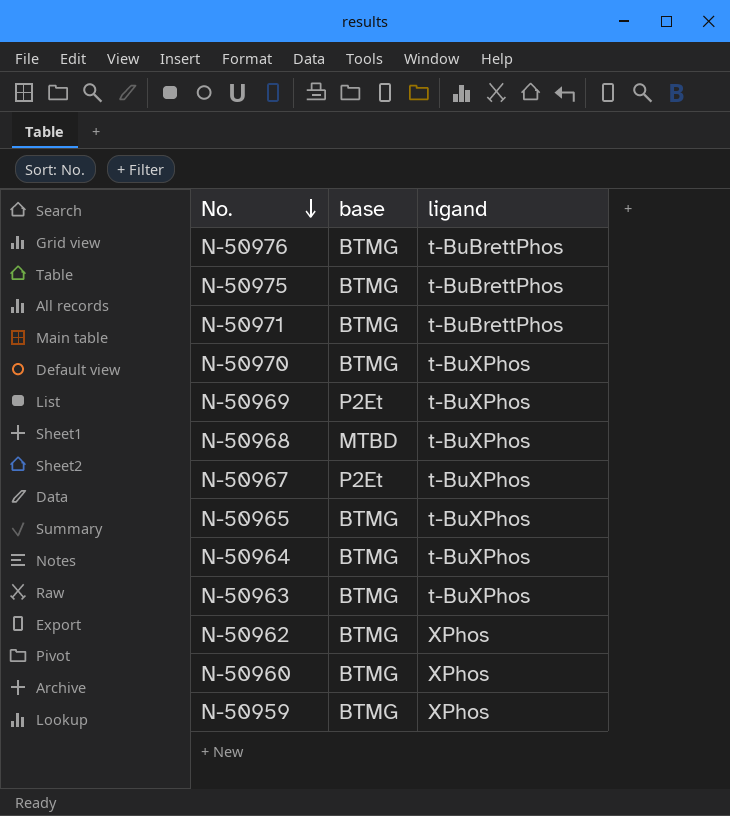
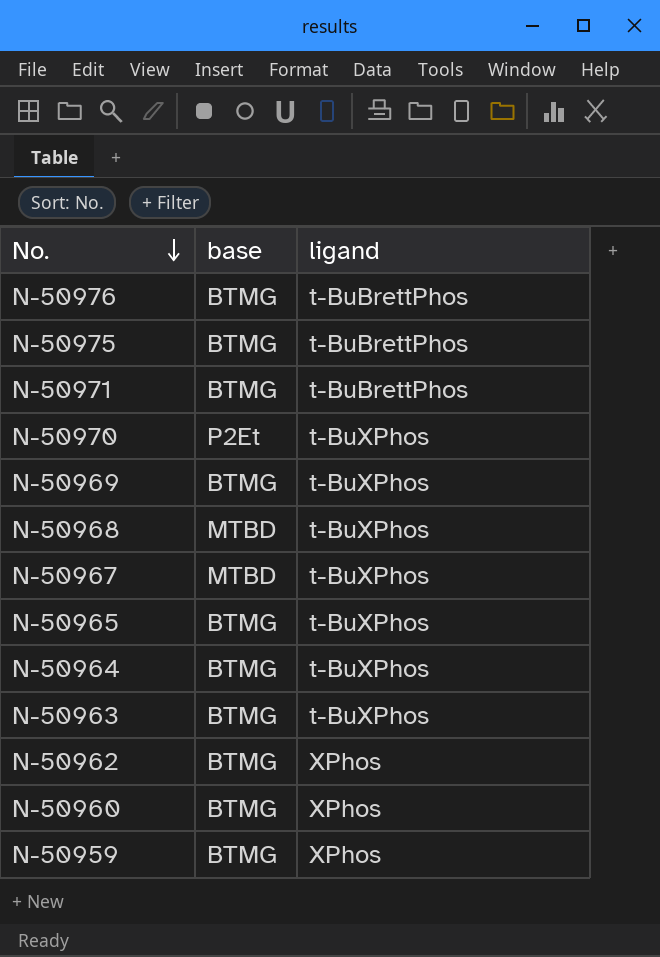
N-50970 | base: BTMG -> P2Et
N-50969 | base: P2Et -> BTMG
N-50967 | base: P2Et -> MTBD

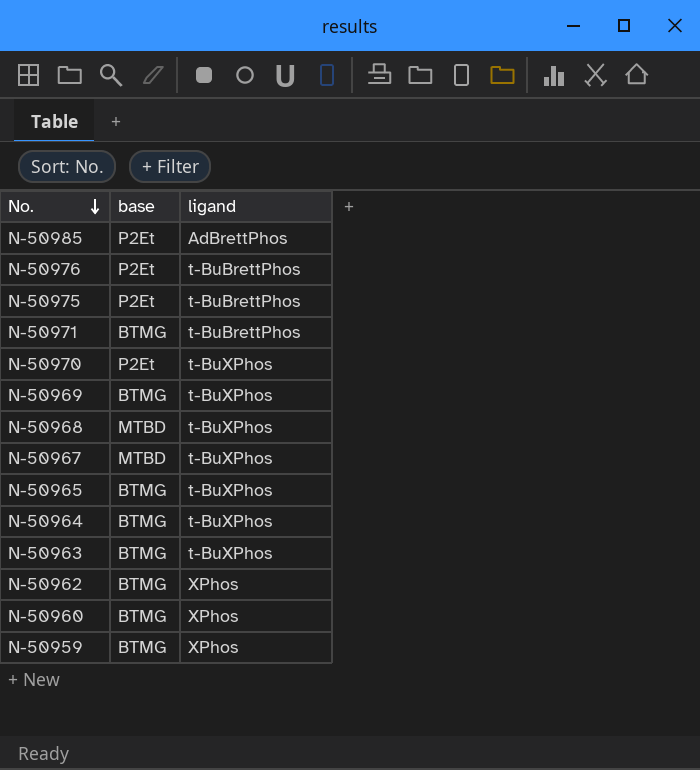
row N-50985: none -> P2Et | AdBrettPhos
N-50976 | base: BTMG -> P2Et
N-50975 | base: BTMG -> P2Et

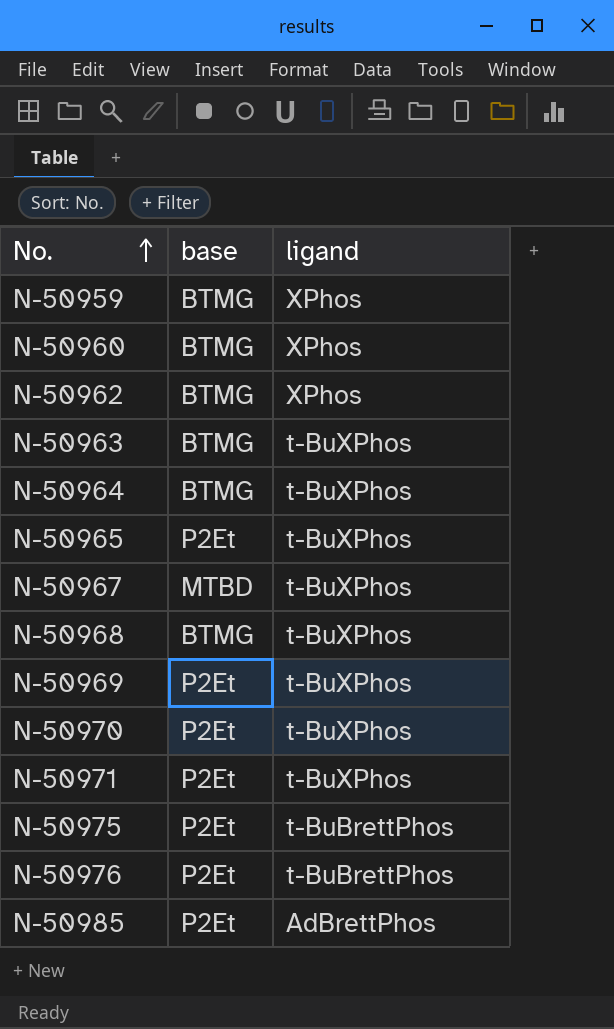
row order: No. descending -> No. ascending
N-50965 | base: BTMG -> P2Et
N-50968 | base: MTBD -> BTMG
N-50969 | base: BTMG -> P2Et
N-50971 | base: BTMG -> P2Et
N-50971 | ligand: t-BuBrettPhos -> t-BuXPhos

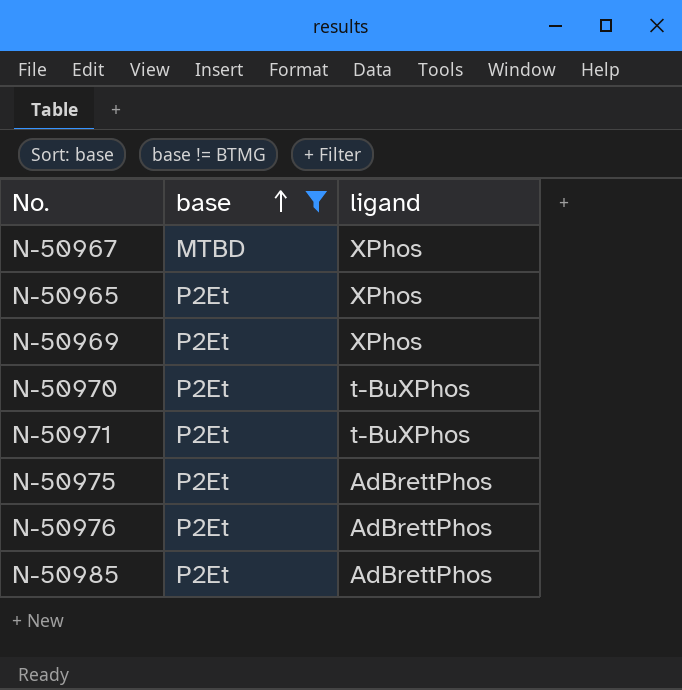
filter: none -> base != BTMG
row order: No. ascending -> base ascending
N-50967 | ligand: t-BuXPhos -> XPhos
N-50965 | ligand: t-BuXPhos -> XPhos
N-50969 | ligand: t-BuXPhos -> XPhos
N-50975 | ligand: t-BuBrettPhos -> AdBrettPhos
N-50976 | ligand: t-BuBrettPhos -> AdBrettPhos

